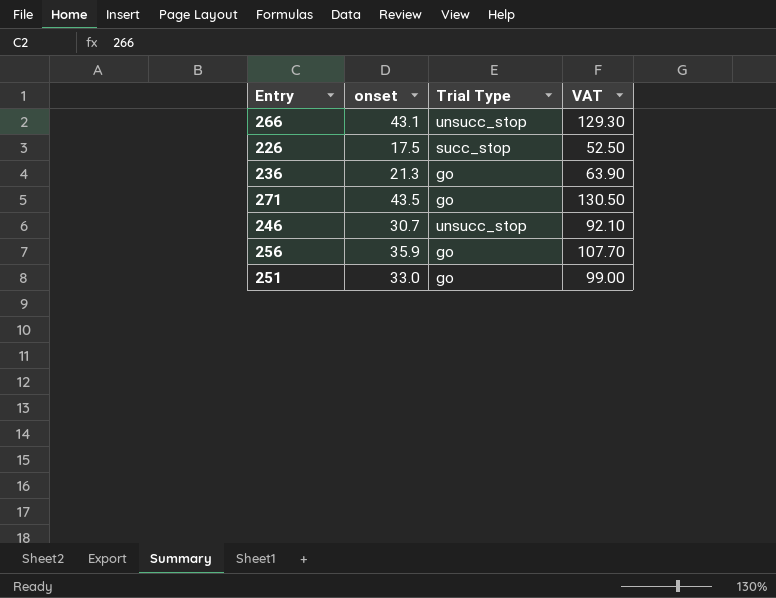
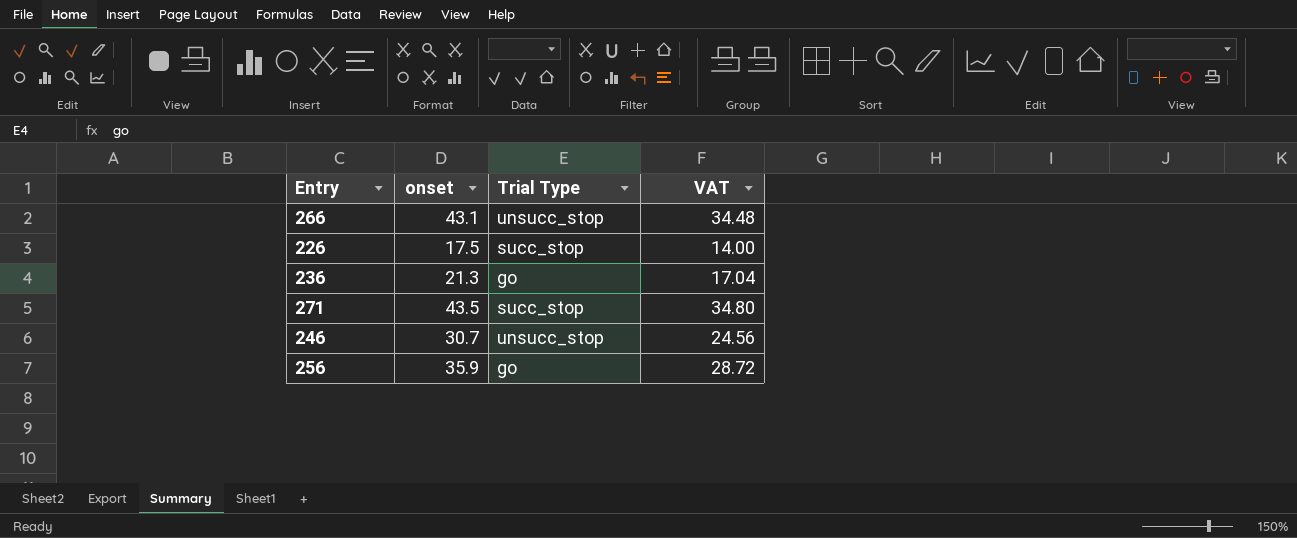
column VAT | formula: [onset] * 3 -> [onset] * 0.8
row 251: 33.0 | go | 99.00 -> none
271 | Trial Type: go -> succ_stop

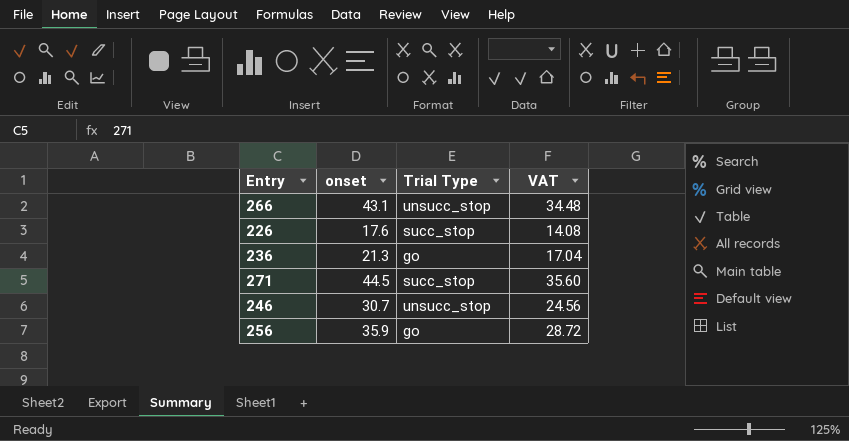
226 | onset: 17.5 -> 17.6
226 | VAT: 14.00 -> 14.08
271 | onset: 43.5 -> 44.5
271 | VAT: 34.80 -> 35.60

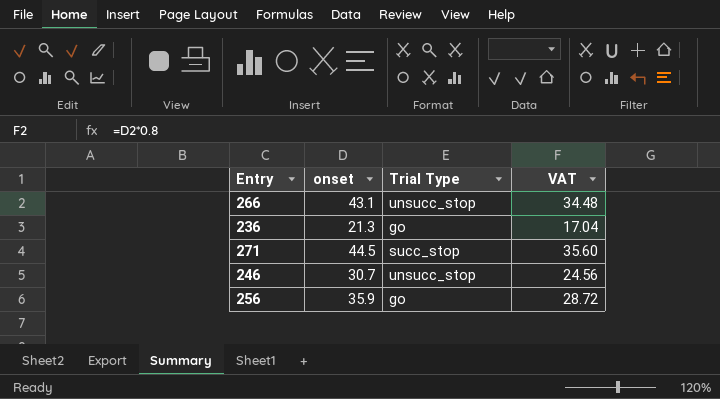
row 226: 17.6 | succ_stop | 14.08 -> none

